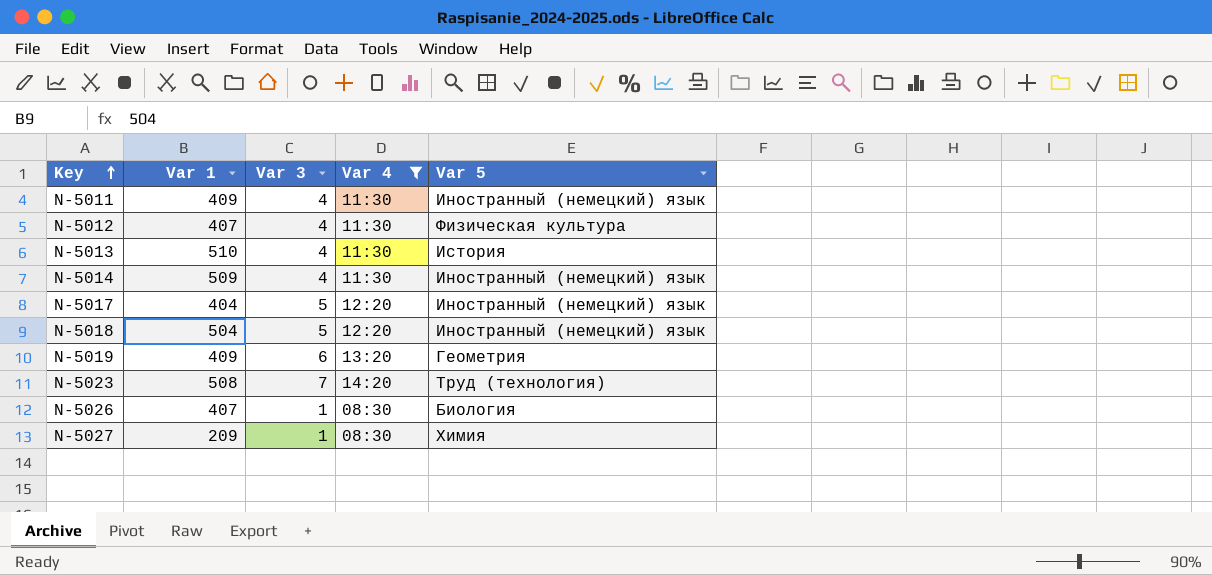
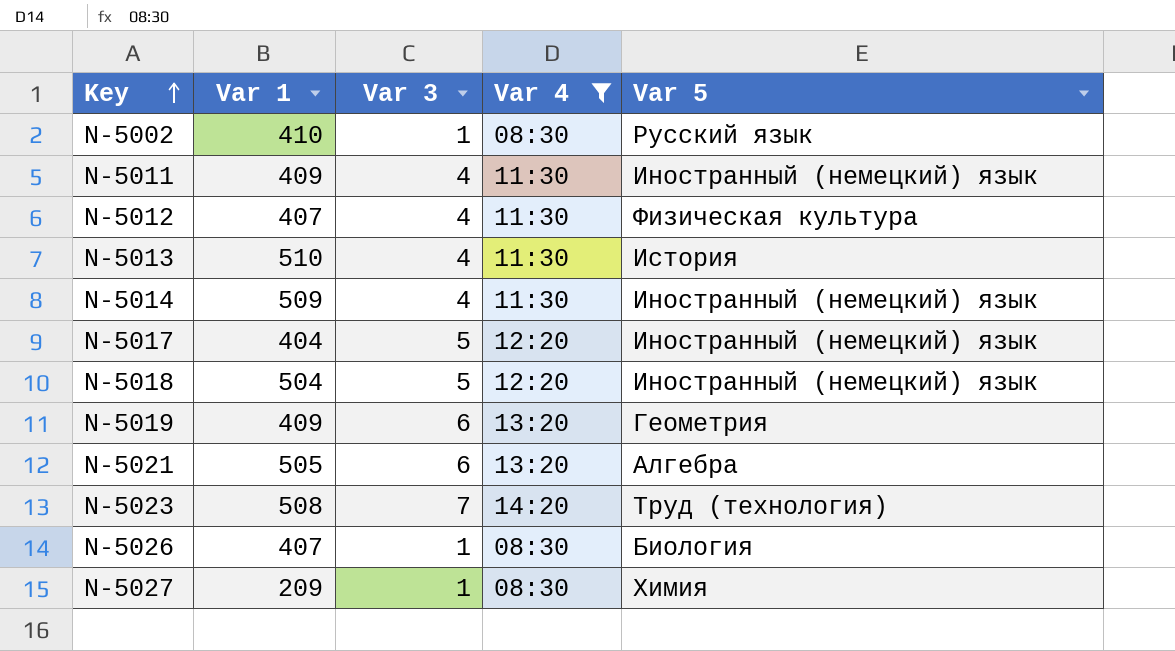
row N-5002: none -> 410 | 1 | 08:30 | Русский язык
row N-5021: none -> 505 | 6 | 13:20 | Алгебра

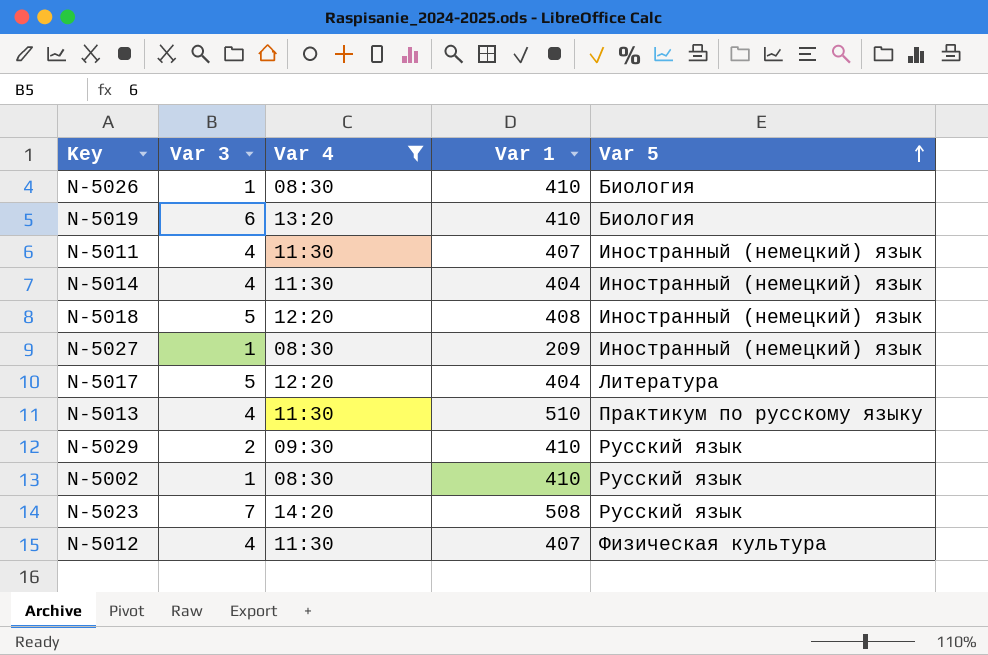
row order: Key ascending -> Var 5 ascending
column Var 1 | position: 2 -> 4
row N-5021: 505 | 6 | 13:20 | Алгебра -> none
N-5026 | Var 1: 407 -> 410
N-5019 | Var 1: 409 -> 410
N-5019 | Var 5: Геометрия -> Биология
N-5011 | Var 1: 409 -> 407
N-5014 | Var 1: 509 -> 404
N-5018 | Var 1: 504 -> 408
N-5027 | Var 5: Химия -> Иностранный (немецкий) язык
N-5017 | Var 5: Иностранный (немецкий) язык -> Литература
N-5013 | Var 5: История -> Практикум по русскому языку
row N-5029: none -> 2 | 09:30 | 410 | Русский язык
N-5023 | Var 5: Труд (технология) -> Русский язык

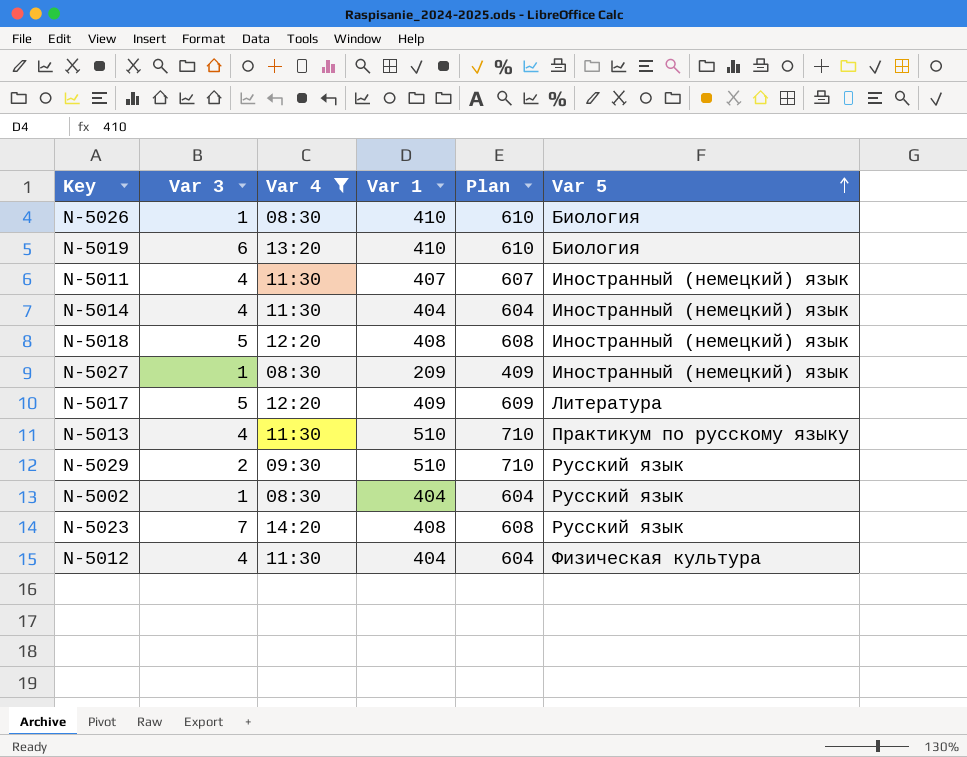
column Plan | formula: none -> [Var 1] + 200
N-5017 | Var 1: 404 -> 409
N-5029 | Var 1: 410 -> 510
N-5002 | Var 1: 410 -> 404
N-5023 | Var 1: 508 -> 408
N-5012 | Var 1: 407 -> 404

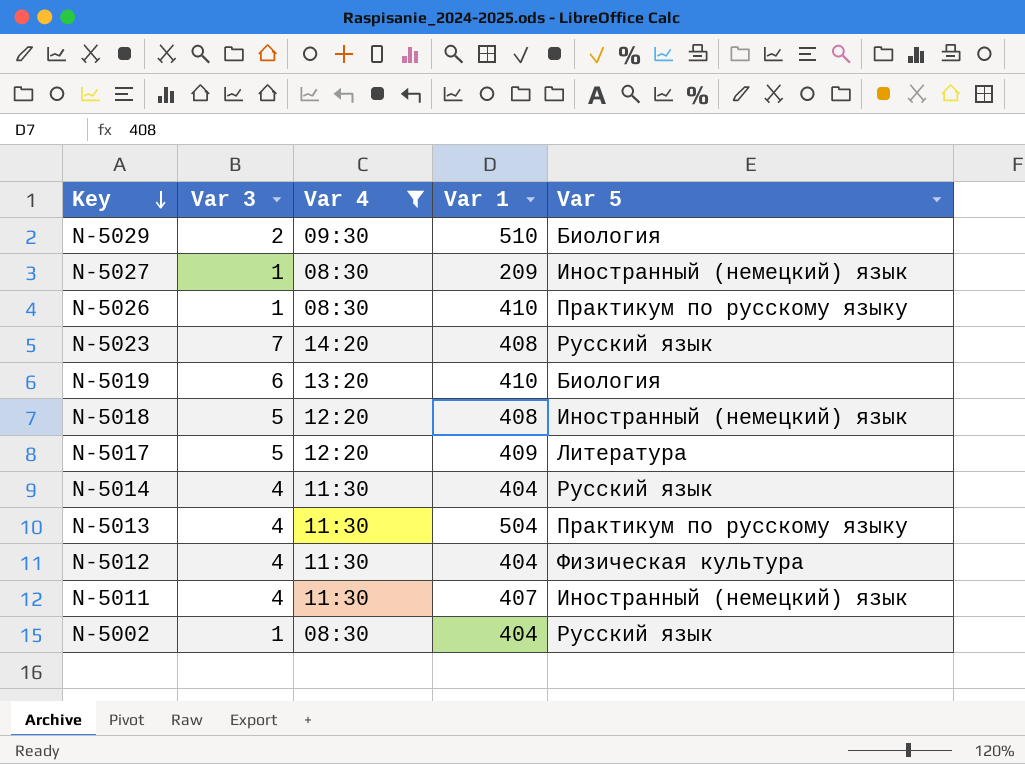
row order: Var 5 ascending -> Key descending
column Plan | formula: [Var 1] + 200 -> none
N-5029 | Var 5: Русский язык -> Биология
N-5026 | Var 5: Биология -> Практикум по русскому языку
N-5014 | Var 5: Иностранный (немецкий) язык -> Русский язык
N-5013 | Var 1: 510 -> 504

